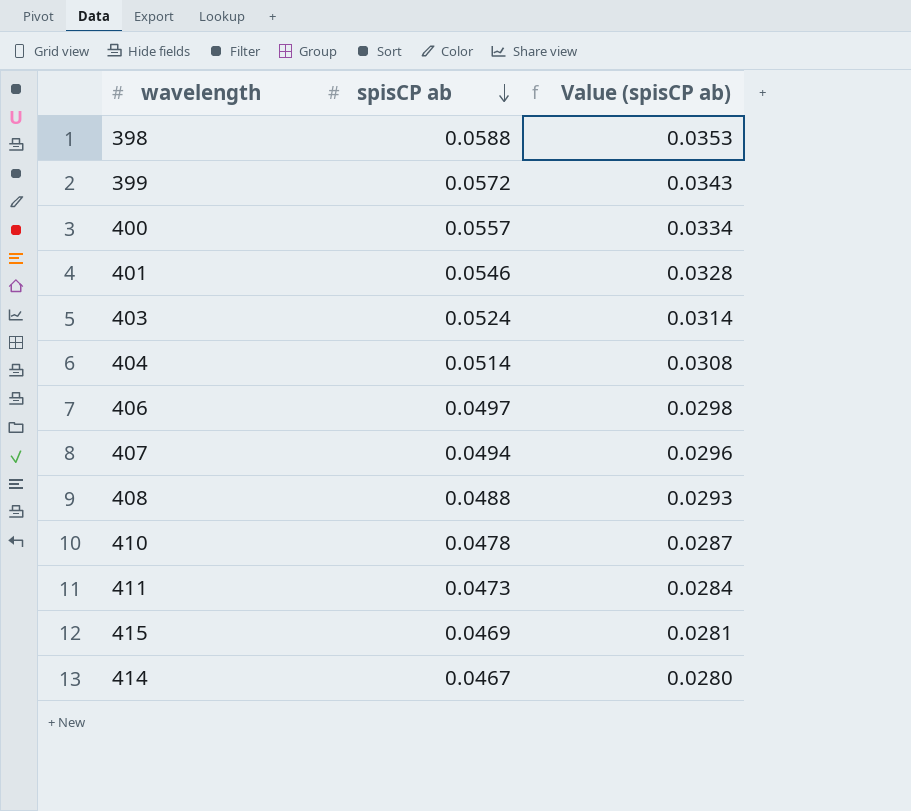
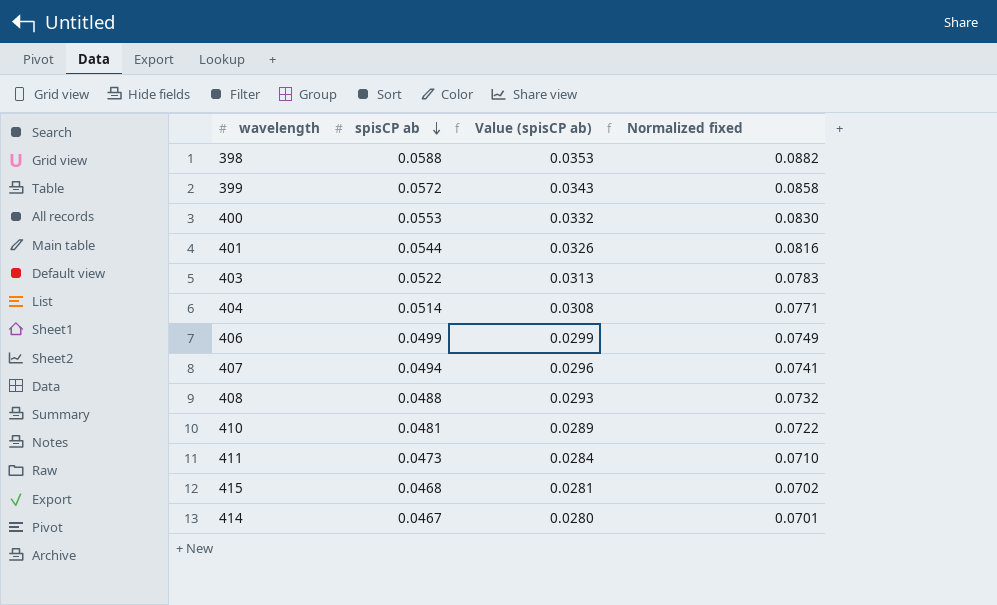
column Normalized fixed | formula: none -> [spisCP ab] * 1.5
400 | spisCP ab: 0.0557 -> 0.0553
400 | Value (spisCP ab): 0.0334 -> 0.0332
401 | spisCP ab: 0.0546 -> 0.0544
401 | Value (spisCP ab): 0.0328 -> 0.0326
403 | spisCP ab: 0.0524 -> 0.0522
403 | Value (spisCP ab): 0.0314 -> 0.0313
406 | spisCP ab: 0.0497 -> 0.0499
406 | Value (spisCP ab): 0.0298 -> 0.0299
410 | spisCP ab: 0.0478 -> 0.0481
410 | Value (spisCP ab): 0.0287 -> 0.0289
415 | spisCP ab: 0.0469 -> 0.0468

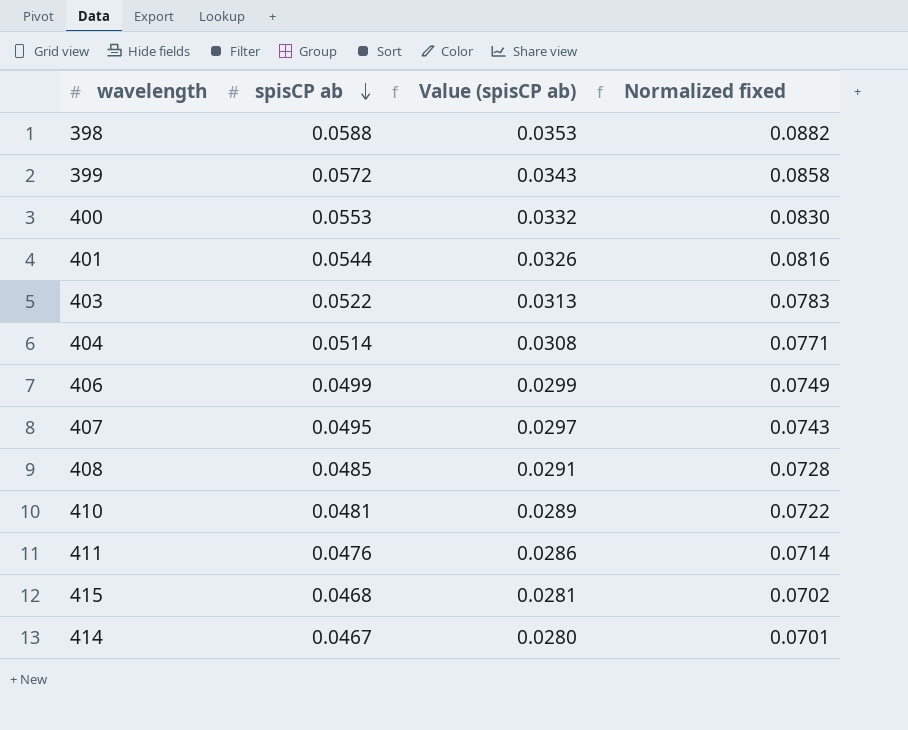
407 | spisCP ab: 0.0494 -> 0.0495
407 | Value (spisCP ab): 0.0296 -> 0.0297
407 | Normalized fixed: 0.0741 -> 0.0743
408 | spisCP ab: 0.0488 -> 0.0485
408 | Value (spisCP ab): 0.0293 -> 0.0291
408 | Normalized fixed: 0.0732 -> 0.0728
411 | spisCP ab: 0.0473 -> 0.0476
411 | Value (spisCP ab): 0.0284 -> 0.0286
411 | Normalized fixed: 0.0710 -> 0.0714

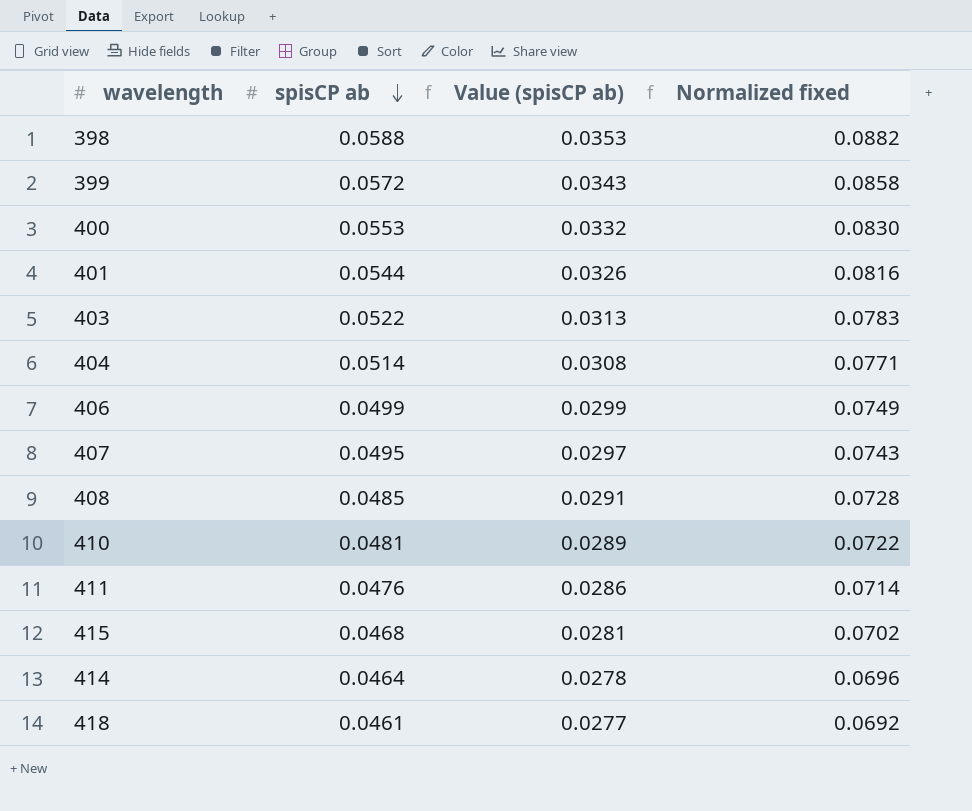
414 | spisCP ab: 0.0467 -> 0.0464
414 | Value (spisCP ab): 0.0280 -> 0.0278
414 | Normalized fixed: 0.0701 -> 0.0696
row 418: none -> 0.0461 | 0.0277 | 0.0692

